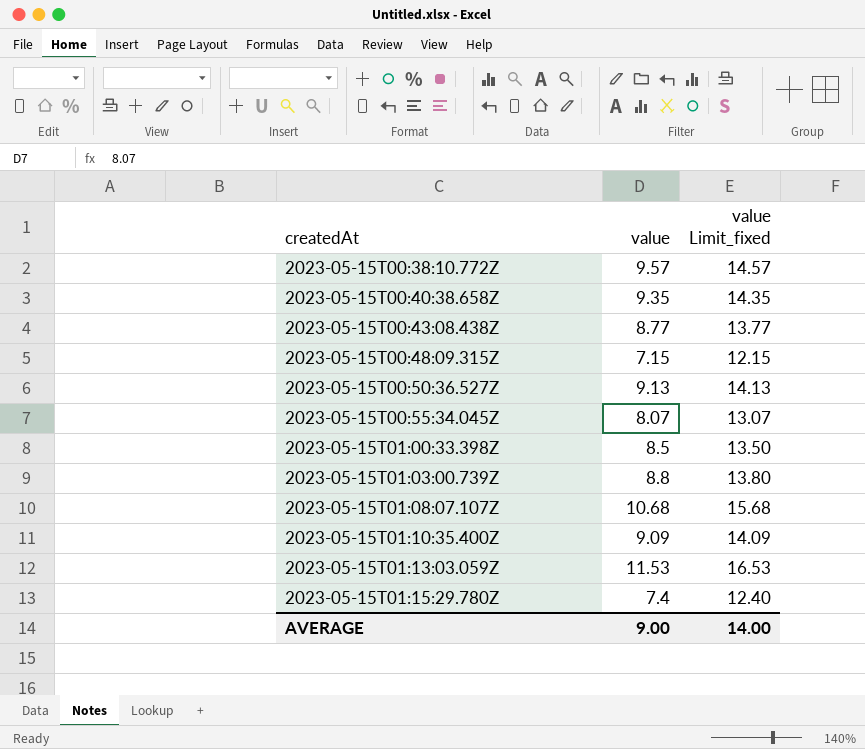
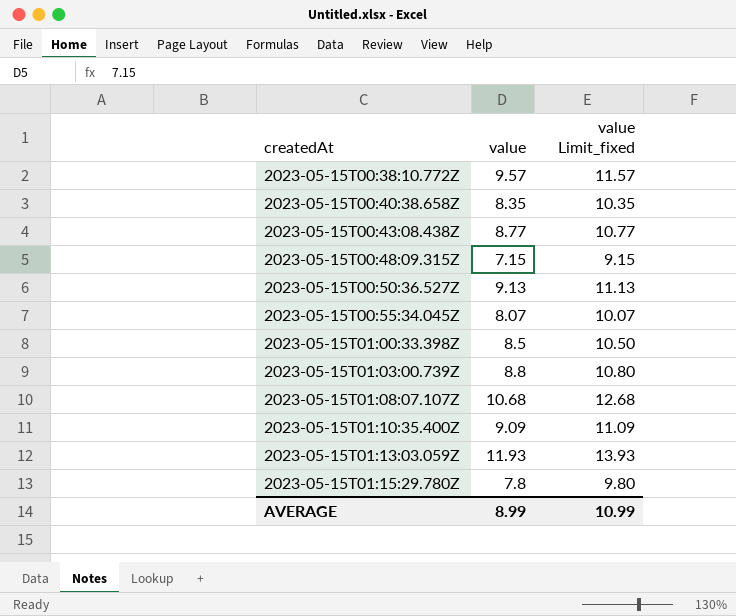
column value Limit_fixed | formula: [value] + 5 -> [value] + 2
2023-05-15T00:40:38.658Z | value: 9.35 -> 8.35
2023-05-15T01:13:03.059Z | value: 11.53 -> 11.93
2023-05-15T01:15:29.780Z | value: 7.4 -> 7.8
AVERAGE | value: 9.00 -> 8.99
AVERAGE | value Limit_fixed: 14.00 -> 10.99

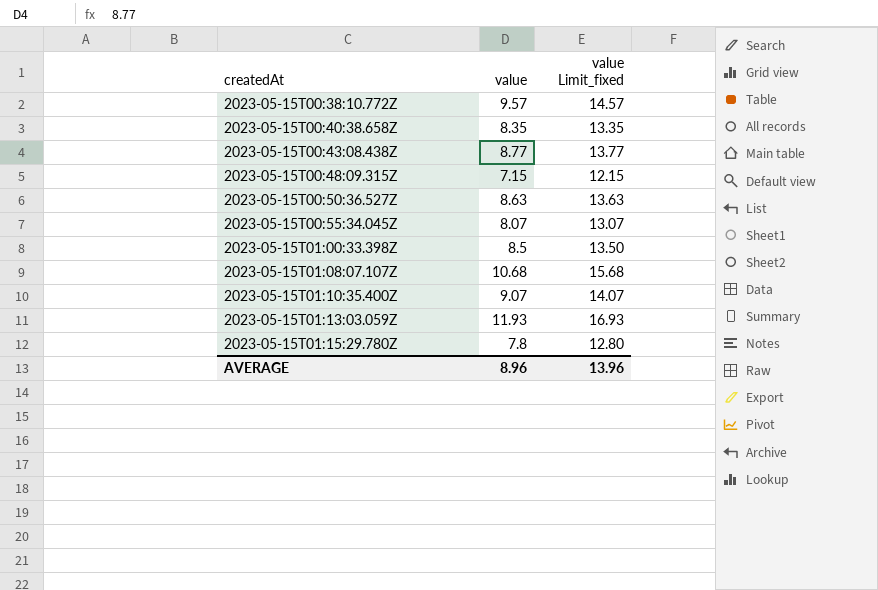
column value Limit_fixed | formula: [value] + 2 -> [value] + 5
row 2023-05-15T01:03:00.739Z: 8.8 | 10.80 -> none
2023-05-15T00:50:36.527Z | value: 9.13 -> 8.63
2023-05-15T01:10:35.400Z | value: 9.09 -> 9.07
AVERAGE | value: 8.99 -> 8.96
AVERAGE | value Limit_fixed: 10.99 -> 13.96

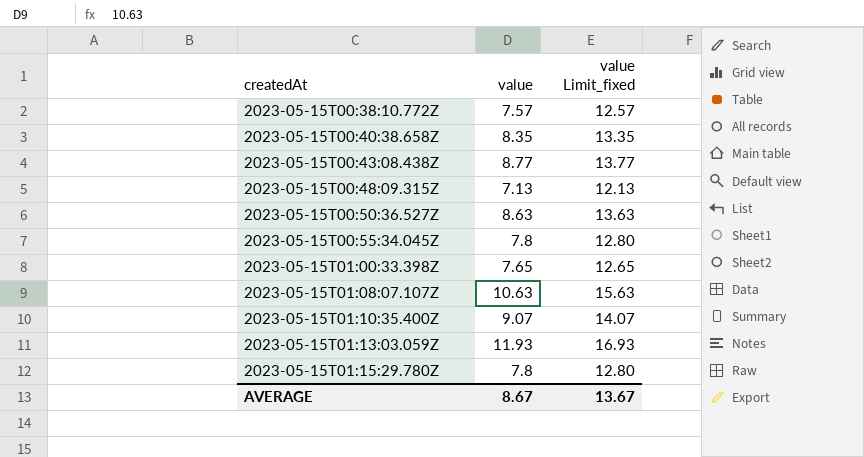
2023-05-15T00:38:10.772Z | value: 9.57 -> 7.57
2023-05-15T00:38:10.772Z | value Limit_fixed: 14.57 -> 12.57
2023-05-15T00:48:09.315Z | value: 7.15 -> 7.13
2023-05-15T00:48:09.315Z | value Limit_fixed: 12.15 -> 12.13
2023-05-15T00:55:34.045Z | value: 8.07 -> 7.8
2023-05-15T00:55:34.045Z | value Limit_fixed: 13.07 -> 12.80
2023-05-15T01:00:33.398Z | value: 8.5 -> 7.65
2023-05-15T01:00:33.398Z | value Limit_fixed: 13.50 -> 12.65
2023-05-15T01:08:07.107Z | value: 10.68 -> 10.63
2023-05-15T01:08:07.107Z | value Limit_fixed: 15.68 -> 15.63
AVERAGE | value: 8.96 -> 8.67
AVERAGE | value Limit_fixed: 13.96 -> 13.67

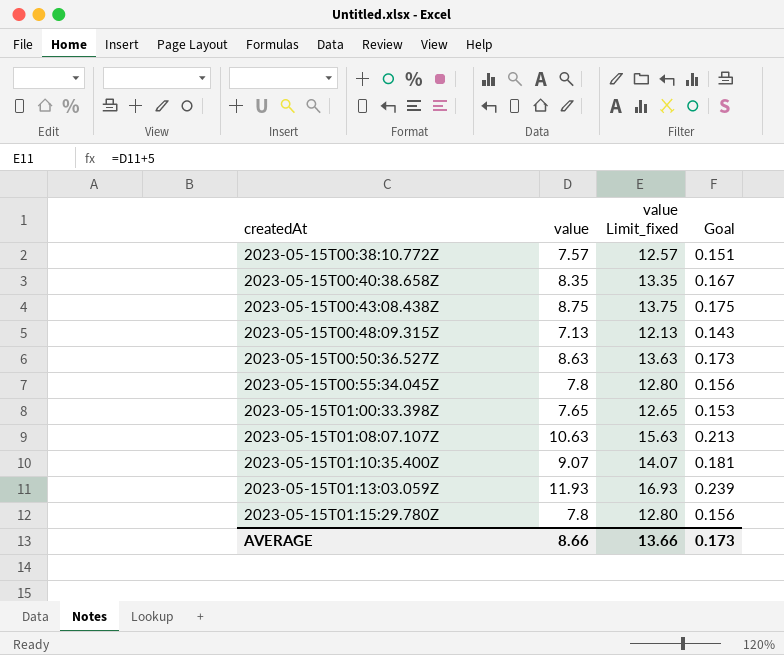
column Goal | formula: none -> [value] * 0.02
2023-05-15T00:43:08.438Z | value: 8.77 -> 8.75
2023-05-15T00:43:08.438Z | value Limit_fixed: 13.77 -> 13.75
AVERAGE | value: 8.67 -> 8.66
AVERAGE | value Limit_fixed: 13.67 -> 13.66

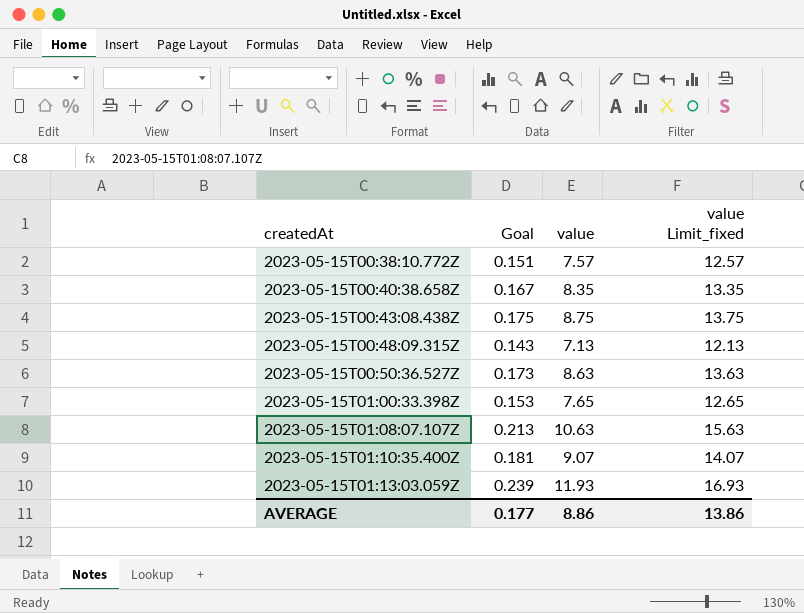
column Goal | position: 4 -> 2
row 2023-05-15T00:55:34.045Z: 7.8 | 12.80 | 0.156 -> none
row 2023-05-15T01:15:29.780Z: 7.8 | 12.80 | 0.156 -> none
AVERAGE | Goal: 0.173 -> 0.177
AVERAGE | value: 8.66 -> 8.86
AVERAGE | value Limit_fixed: 13.66 -> 13.86

